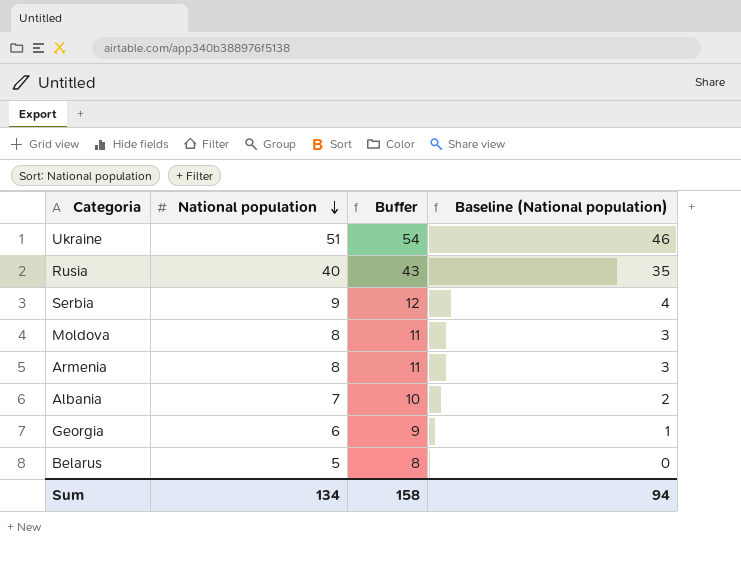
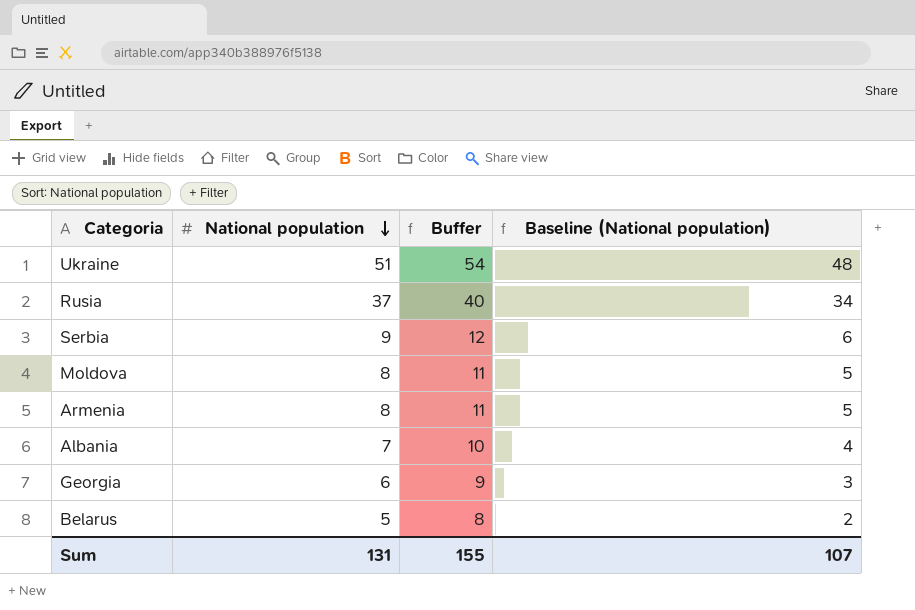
column Baseline (National population) | formula: [National population] - 5 -> [National population] - 3
Rusia | National population: 40 -> 37
Rusia | Buffer: 43 -> 40
Sum | National population: 134 -> 131
Sum | Buffer: 158 -> 155
Sum | Baseline (National population): 94 -> 107

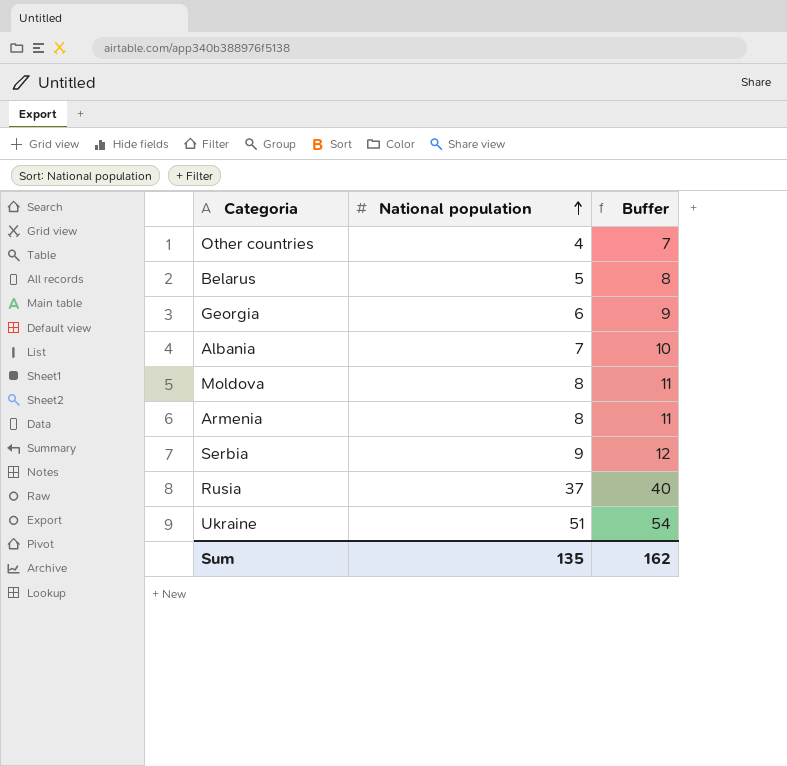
row order: National population descending -> National population ascending
column Baseline (National population) | formula: [National population] - 3 -> none
row Other countries: none -> 4 | 7
Sum | National population: 131 -> 135
Sum | Buffer: 155 -> 162

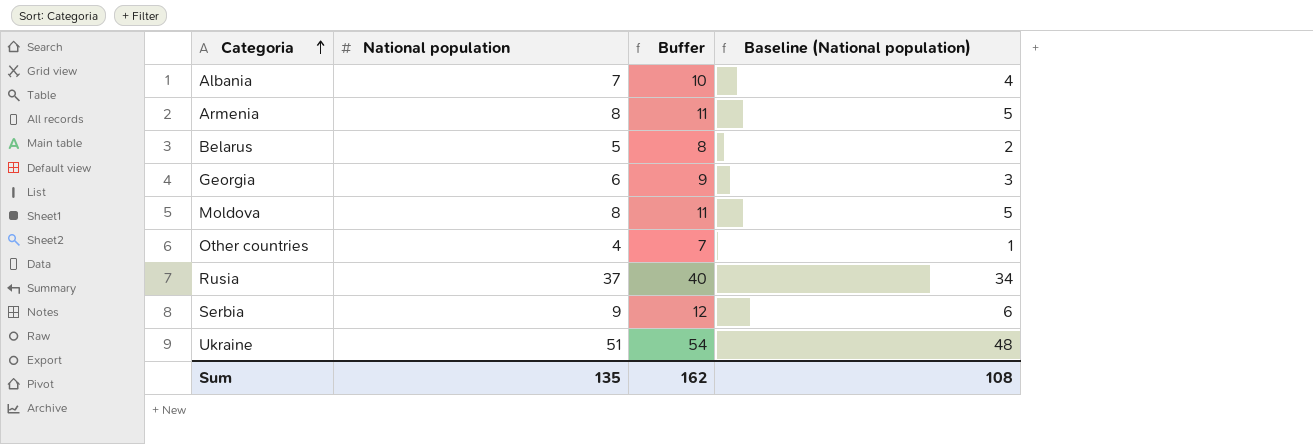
row order: National population ascending -> Categoria ascending
column Baseline (National population) | formula: none -> [National population] - 3

